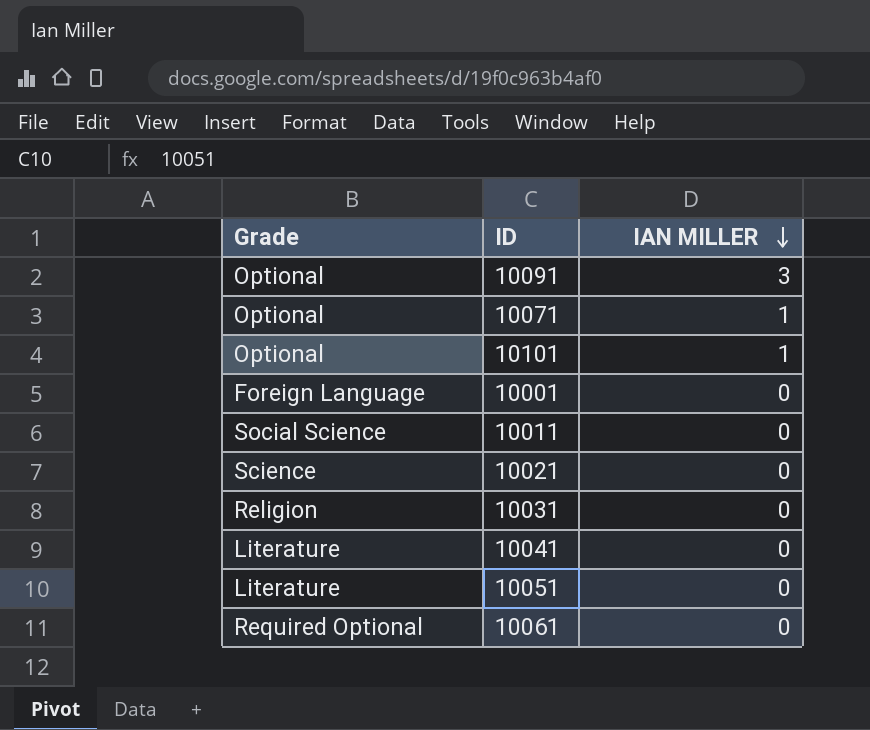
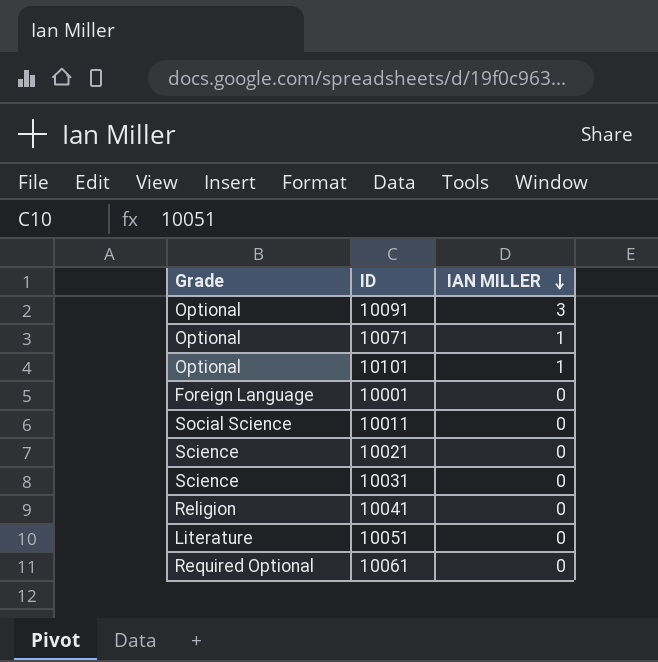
10031 | Grade: Religion -> Science
10041 | Grade: Literature -> Religion

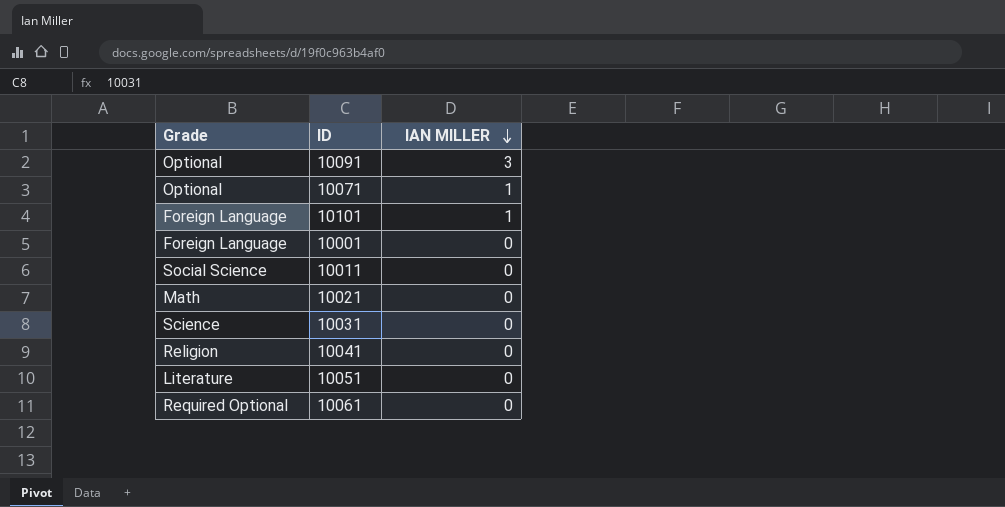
10101 | Grade: Optional -> Foreign Language
10021 | Grade: Science -> Math

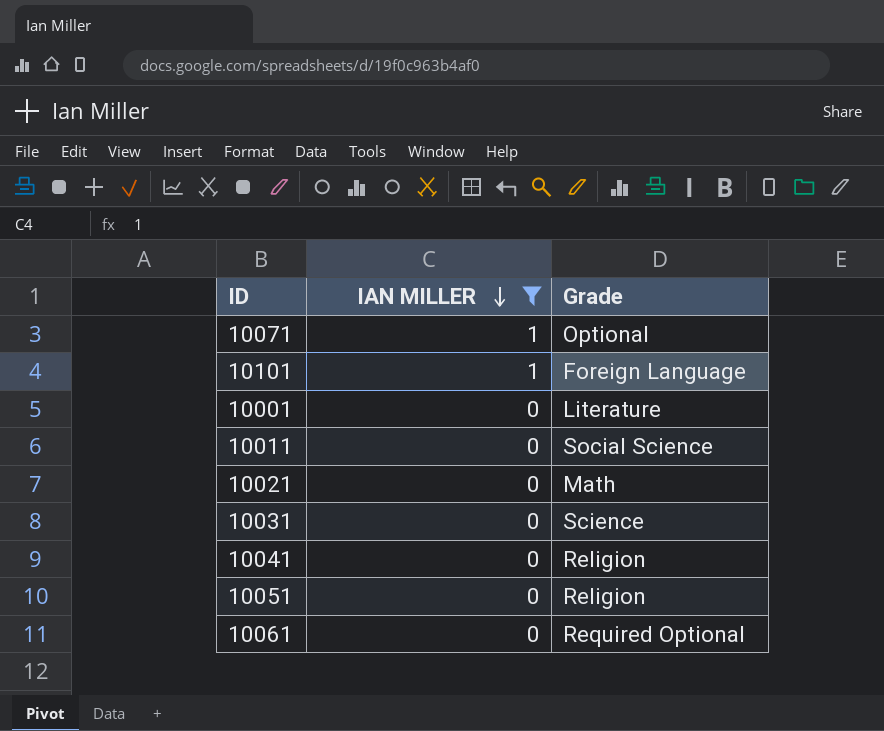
filter: none -> IAN MILLER != 3
column Grade | position: 1 -> 3
10001 | Grade: Foreign Language -> Literature
10051 | Grade: Literature -> Religion

